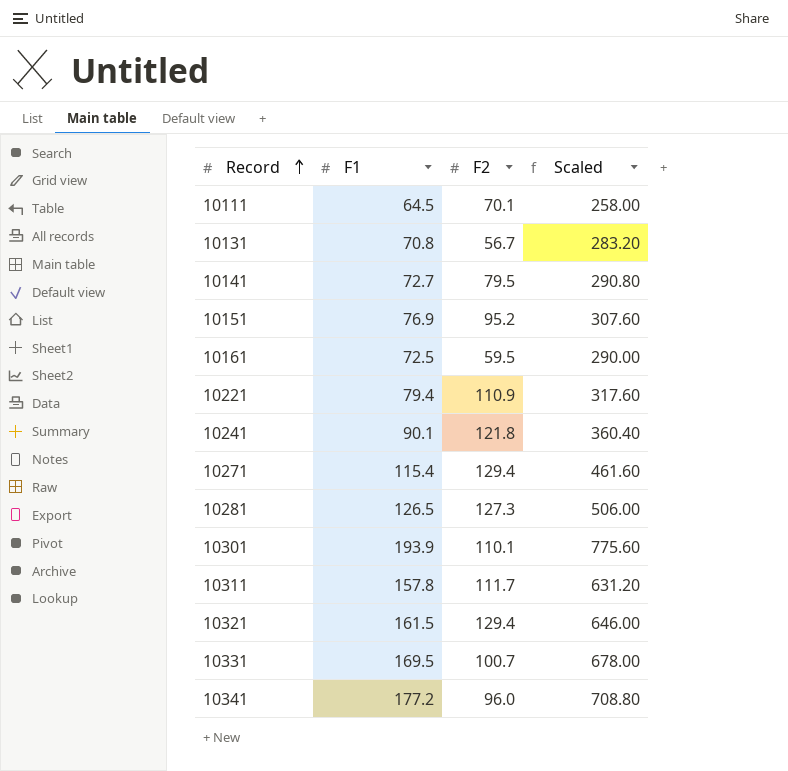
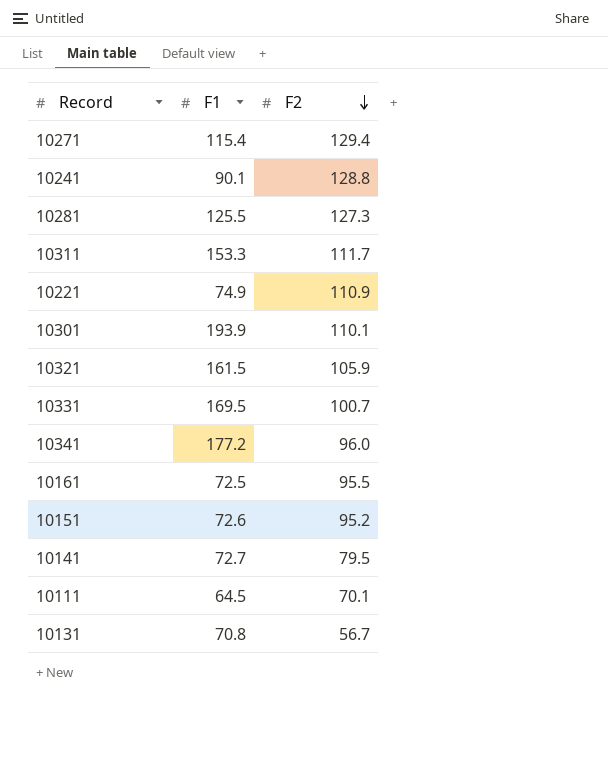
row order: Record ascending -> F2 descending
column Scaled | formula: [F1] * 4 -> none
10241 | F2: 121.8 -> 128.8
10281 | F1: 126.5 -> 125.5
10311 | F1: 157.8 -> 153.3
10221 | F1: 79.4 -> 74.9
10321 | F2: 129.4 -> 105.9
10161 | F2: 59.5 -> 95.5
10151 | F1: 76.9 -> 72.6

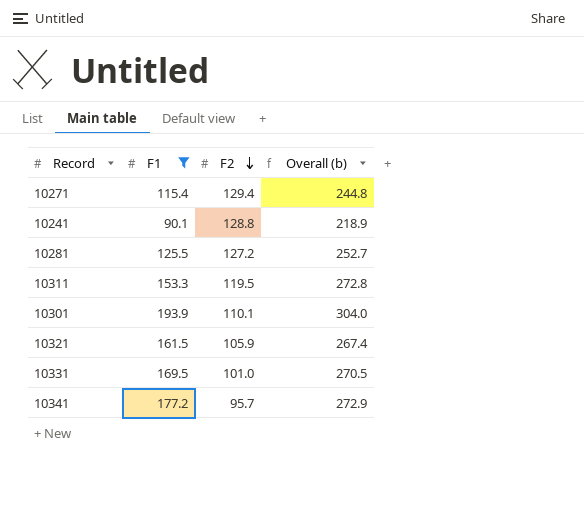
filter: none -> F1 >= 90.1
column Overall (b) | formula: none -> [F1] + [F2]
10281 | F2: 127.3 -> 127.2
10311 | F2: 111.7 -> 119.5
10331 | F2: 100.7 -> 101.0
10341 | F2: 96.0 -> 95.7

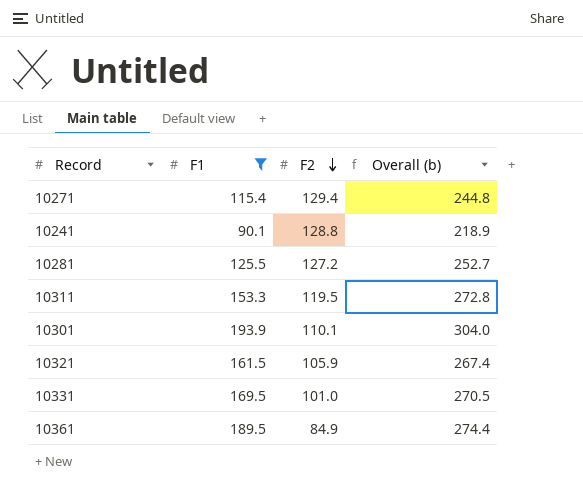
row 10341: 177.2 | 95.7 | 272.9 -> none
row 10361: none -> 189.5 | 84.9 | 274.4

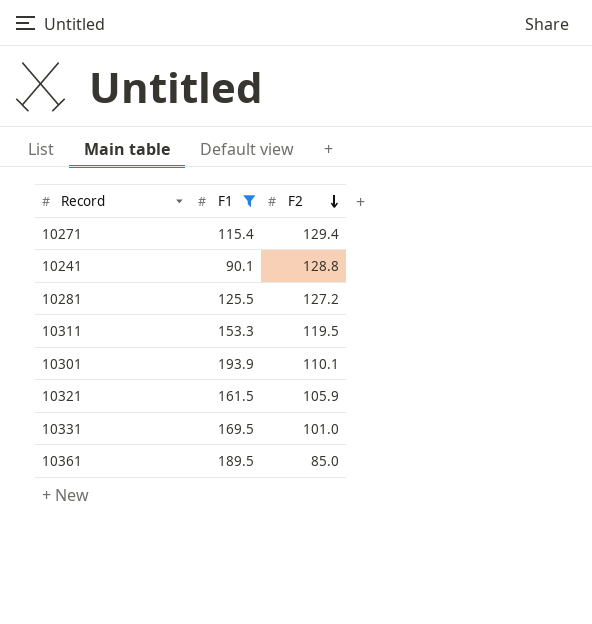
column Overall (b) | formula: [F1] + [F2] -> none
10361 | F2: 84.9 -> 85.0

